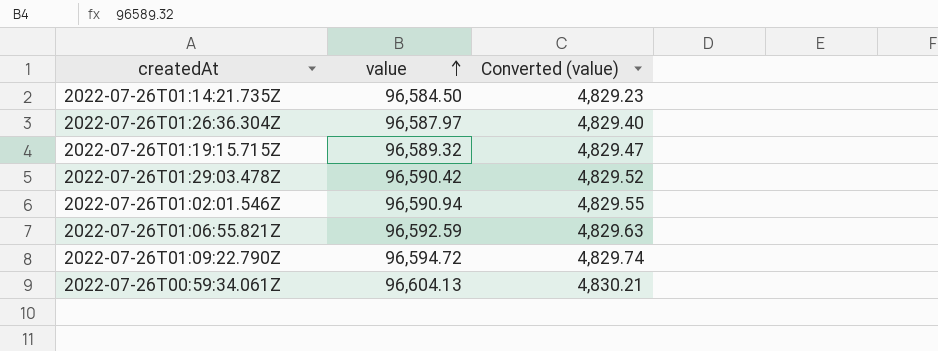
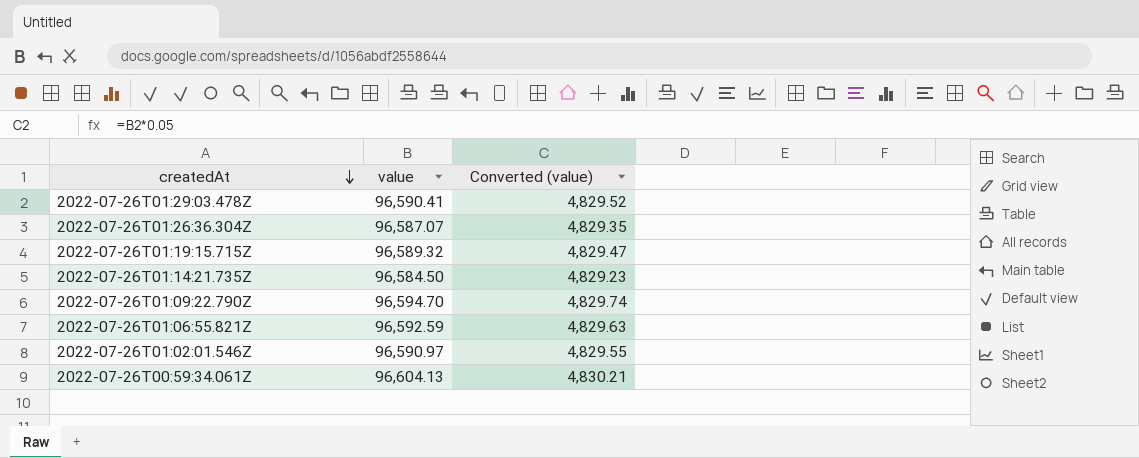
row order: value ascending -> createdAt descending
2022-07-26T01:29:03.478Z | value: 96,590.42 -> 96,590.41
2022-07-26T01:26:36.304Z | value: 96,587.97 -> 96,587.07
2022-07-26T01:26:36.304Z | Converted (value): 4,829.40 -> 4,829.35
2022-07-26T01:09:22.790Z | value: 96,594.72 -> 96,594.70
2022-07-26T01:02:01.546Z | value: 96,590.94 -> 96,590.97

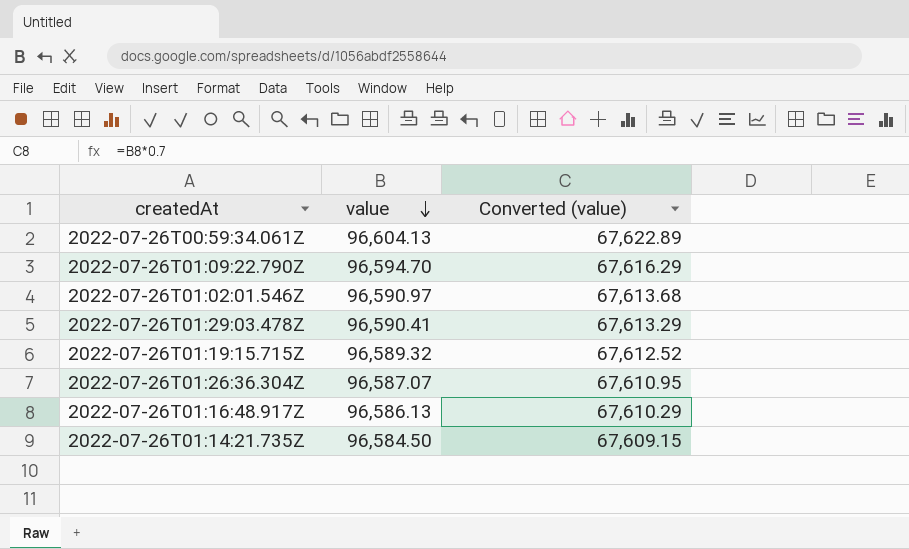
row order: createdAt descending -> value descending
column Converted (value) | formula: [value] * 0.05 -> [value] * 0.7
row 2022-07-26T01:06:55.821Z: 96,592.59 | 4,829.63 -> none
row 2022-07-26T01:16:48.917Z: none -> 96,586.13 | 67,610.29

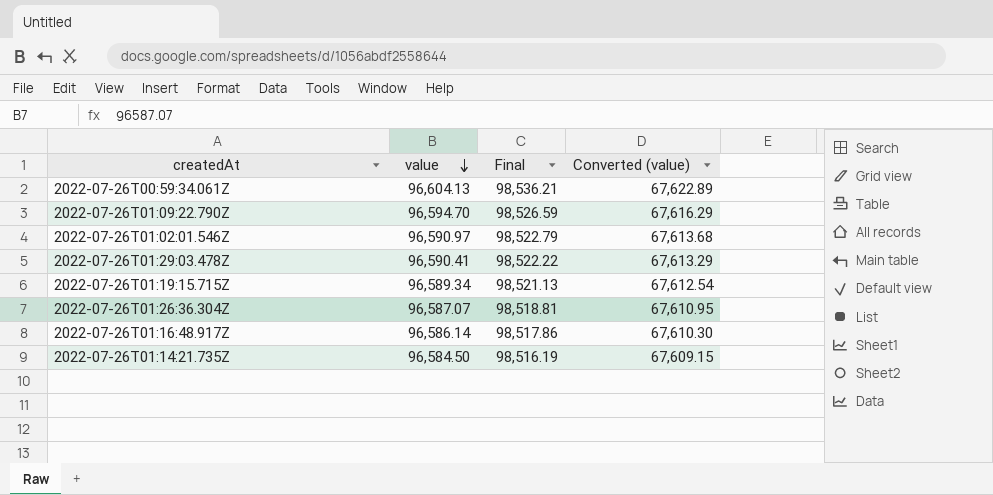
column Final | formula: none -> [value] * 1.02
2022-07-26T01:19:15.715Z | value: 96,589.32 -> 96,589.34
2022-07-26T01:19:15.715Z | Converted (value): 67,612.52 -> 67,612.54
2022-07-26T01:16:48.917Z | value: 96,586.13 -> 96,586.14
2022-07-26T01:16:48.917Z | Converted (value): 67,610.29 -> 67,610.30

